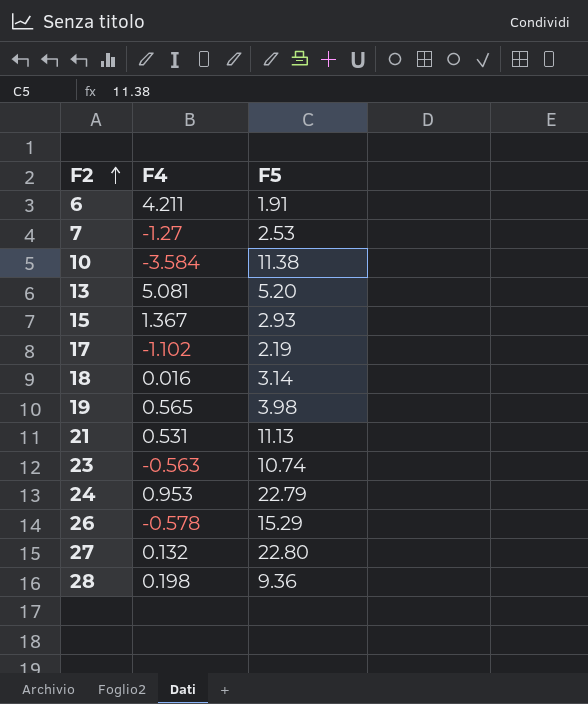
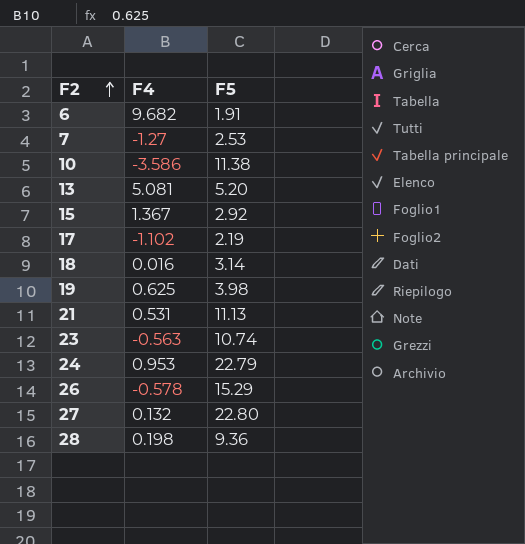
6 | F4: 4.211 -> 9.682
10 | F4: -3.584 -> -3.586
15 | F5: 2.93 -> 2.92
19 | F4: 0.565 -> 0.625

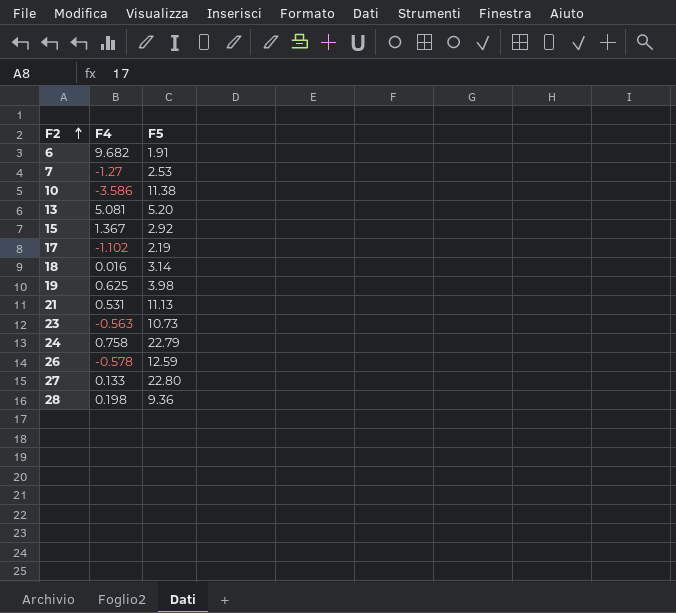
23 | F5: 10.74 -> 10.73
24 | F4: 0.953 -> 0.758
26 | F5: 15.29 -> 12.59
27 | F4: 0.132 -> 0.133

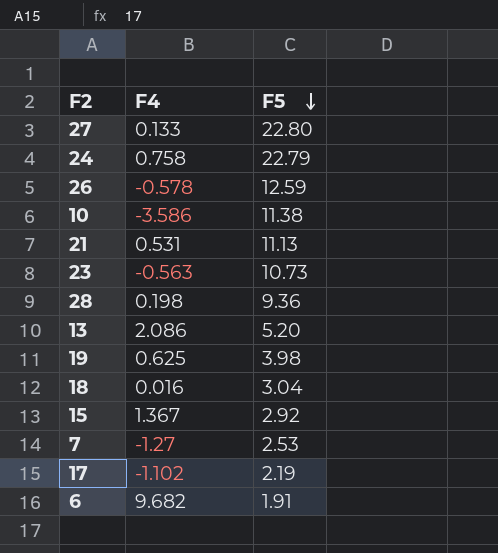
row order: F2 ascending -> F5 descending
13 | F4: 5.081 -> 2.086
18 | F5: 3.14 -> 3.04

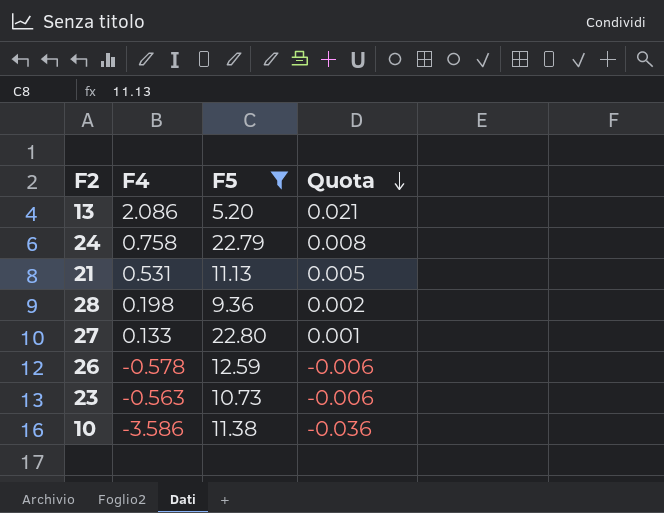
filter: none -> F5 >= 5.20
row order: F5 descending -> Quota descending
column Quota | formula: none -> [F4] * 0.01

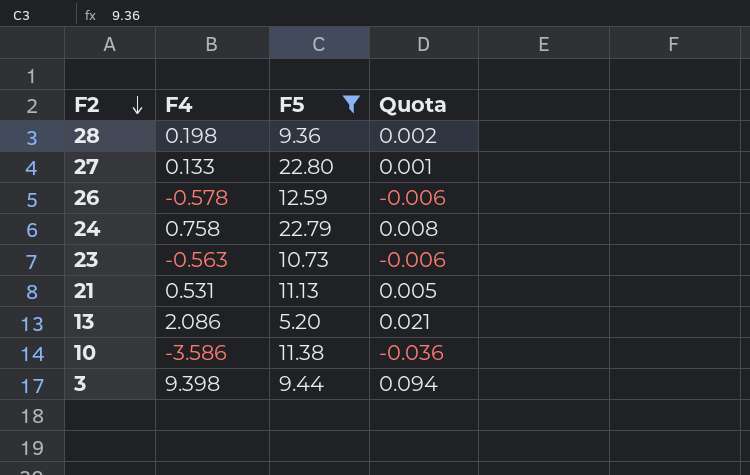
row order: Quota descending -> F2 descending
row 3: none -> 9.398 | 9.44 | 0.094

